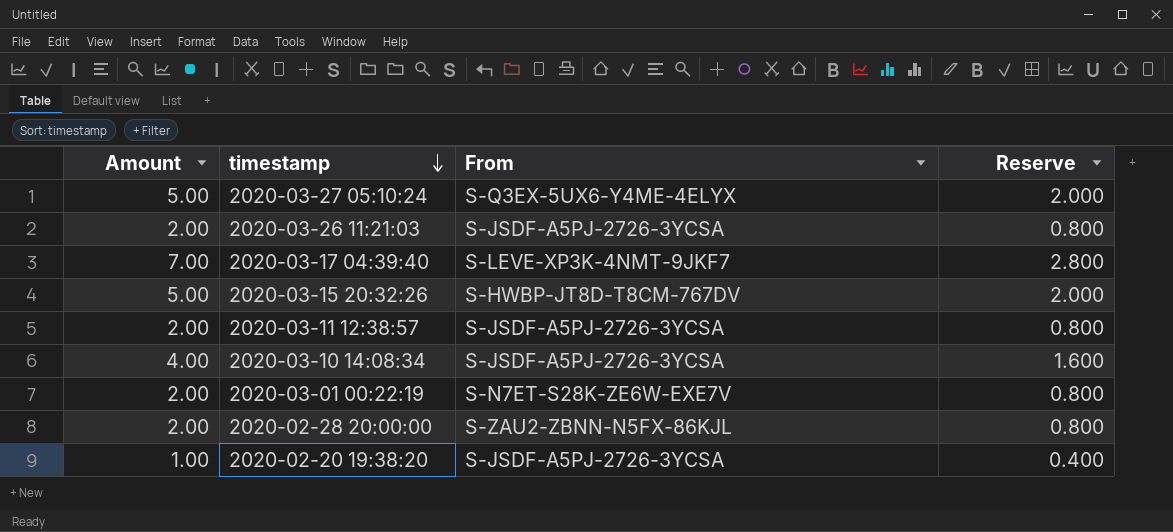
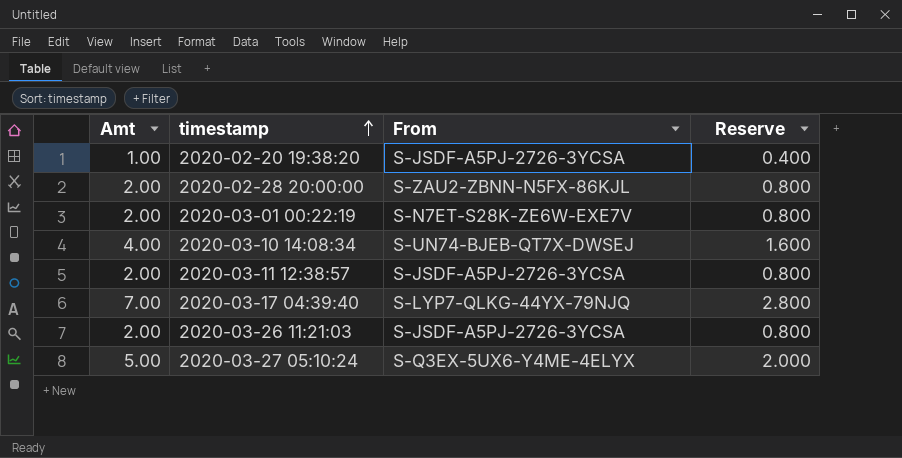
row order: timestamp descending -> timestamp ascending
column name: Amount -> Amt
row 2020-03-15 20:32:26: 5.00 | S-HWBP-JT8D-T8CM-767DV | 2.000 -> none
2020-03-10 14:08:34 | From: S-JSDF-A5PJ-2726-3YCSA -> S-UN74-BJEB-QT7X-DWSEJ
2020-03-17 04:39:40 | From: S-LEVE-XP3K-4NMT-9JKF7 -> S-LYP7-QLKG-44YX-79NJQ

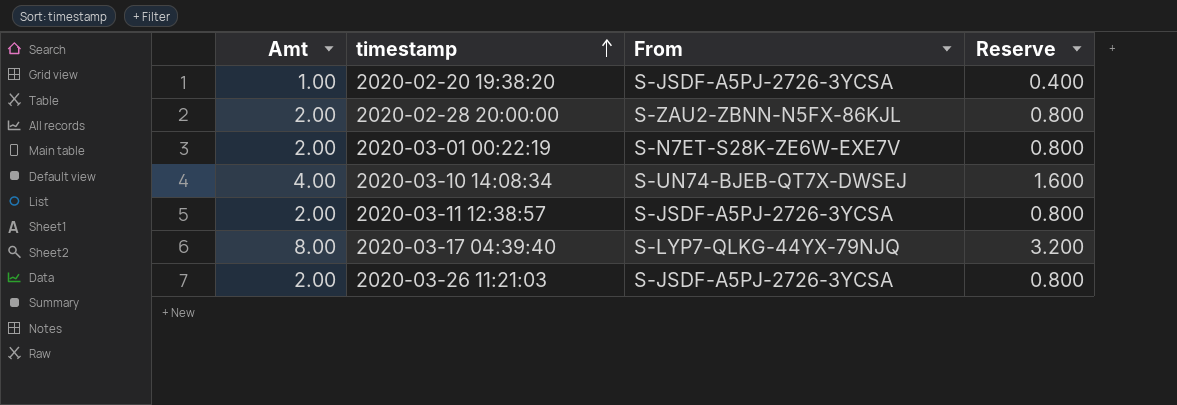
row 2020-03-27 05:10:24: 5.00 | S-Q3EX-5UX6-Y4ME-4ELYX | 2.000 -> none
2020-03-17 04:39:40 | Amt: 7.00 -> 8.00
2020-03-17 04:39:40 | Reserve: 2.800 -> 3.200

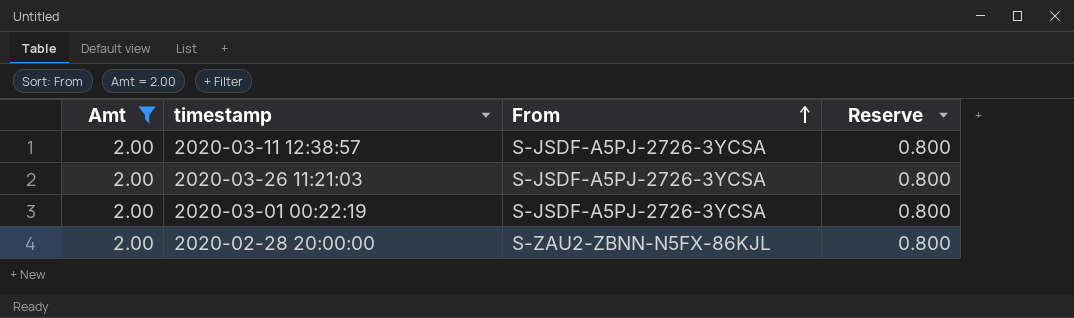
filter: none -> Amt = 2.00
row order: timestamp ascending -> From ascending
2020-03-01 00:22:19 | From: S-N7ET-S28K-ZE6W-EXE7V -> S-JSDF-A5PJ-2726-3YCSA

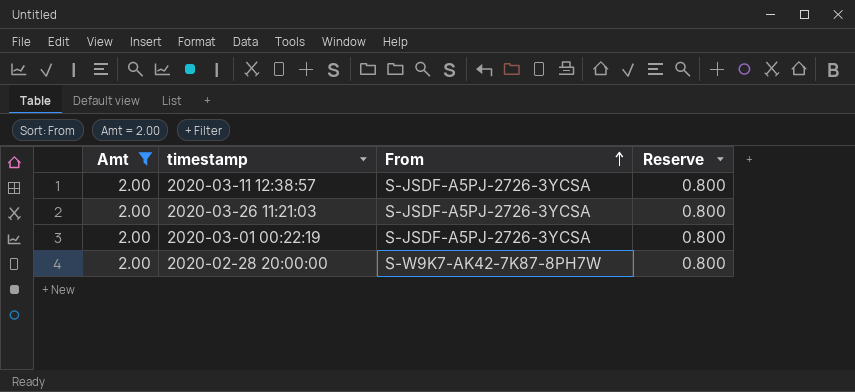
2020-02-28 20:00:00 | From: S-ZAU2-ZBNN-N5FX-86KJL -> S-W9K7-AK42-7K87-8PH7W

